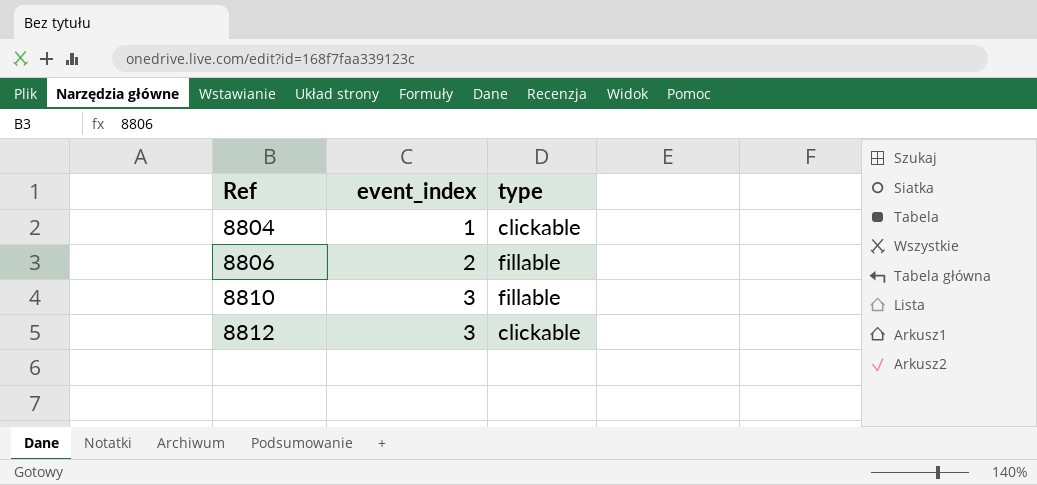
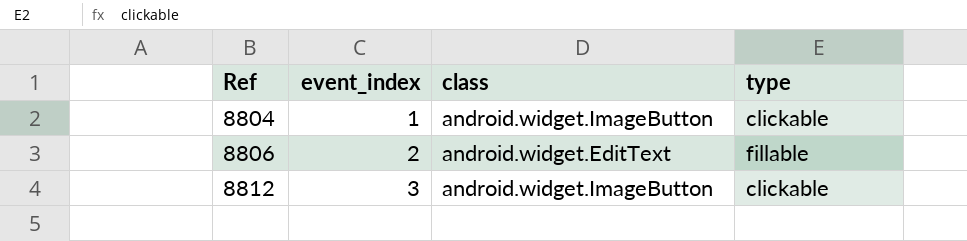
column class | position: none -> 3
row 8810: 3 | fillable -> none

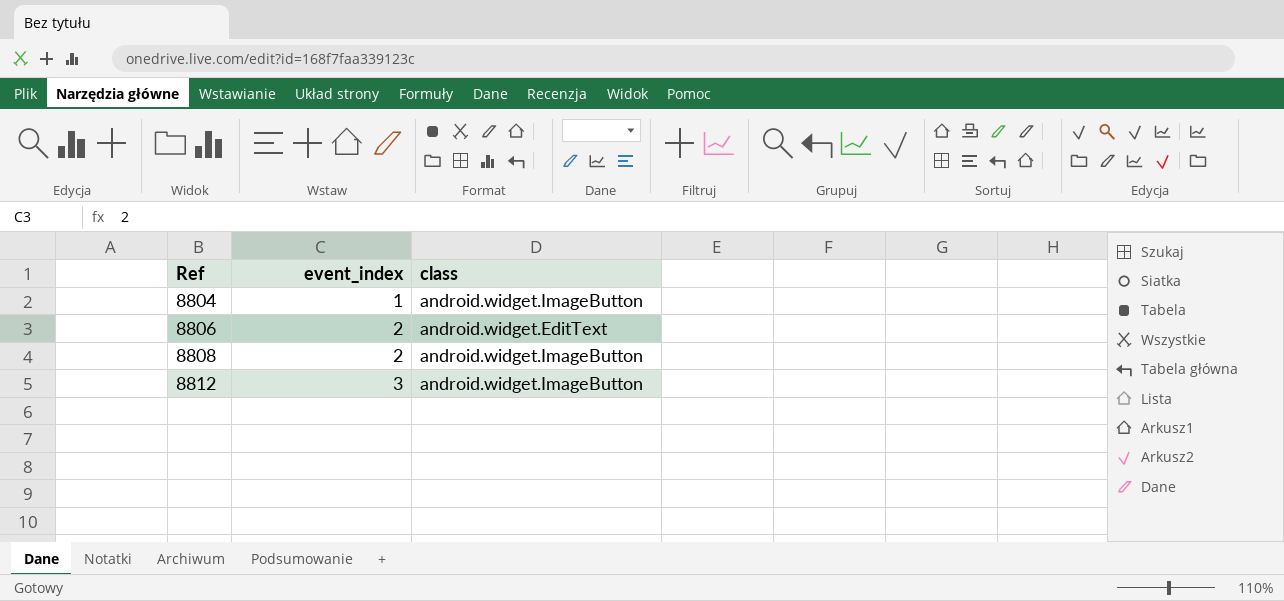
column type | position: 4 -> none
row 8808: none -> 2 | android.widget.ImageButton

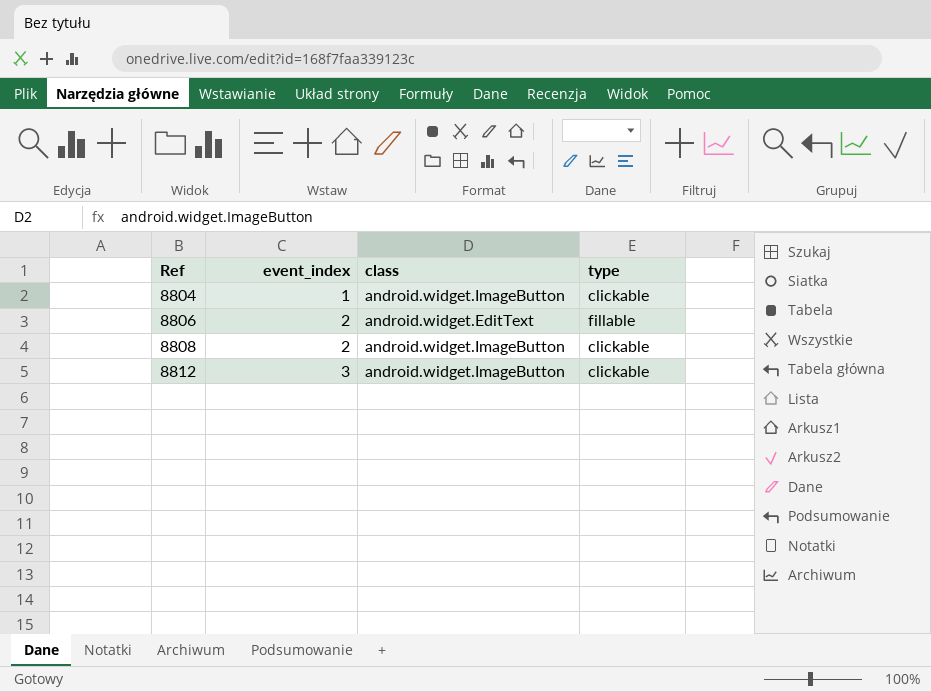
column type | position: none -> 4

